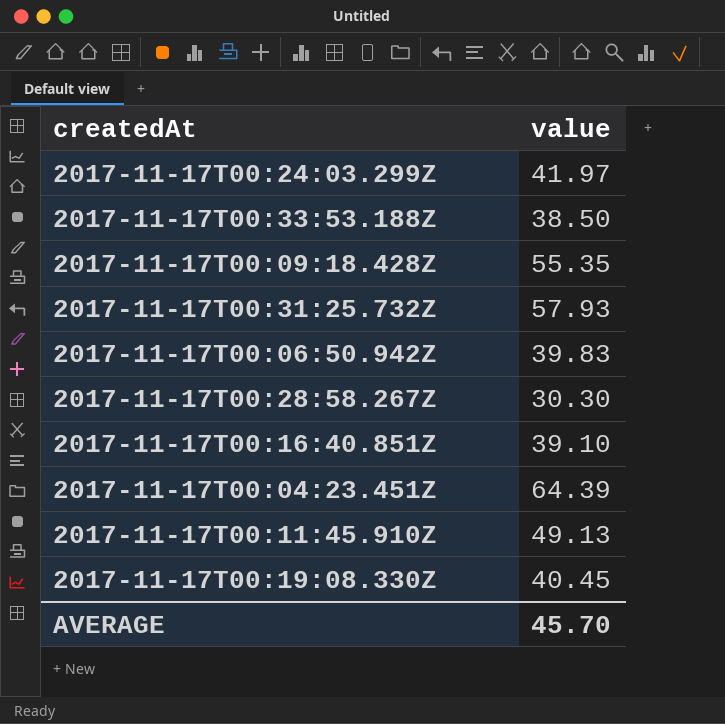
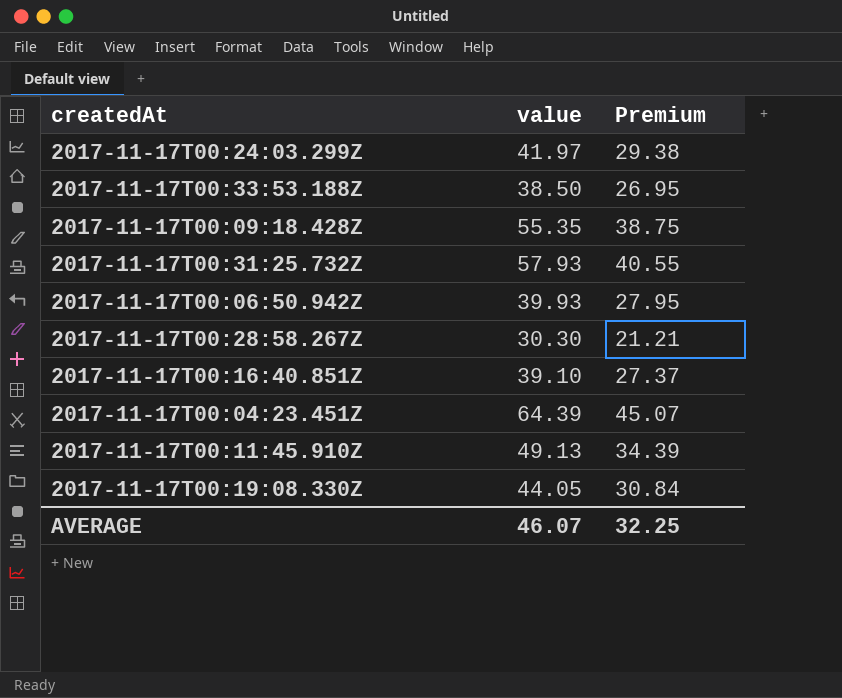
column Premium | formula: none -> [value] * 0.7
2017-11-17T00:06:50.942Z | value: 39.83 -> 39.93
2017-11-17T00:19:08.330Z | value: 40.45 -> 44.05
AVERAGE | value: 45.70 -> 46.07

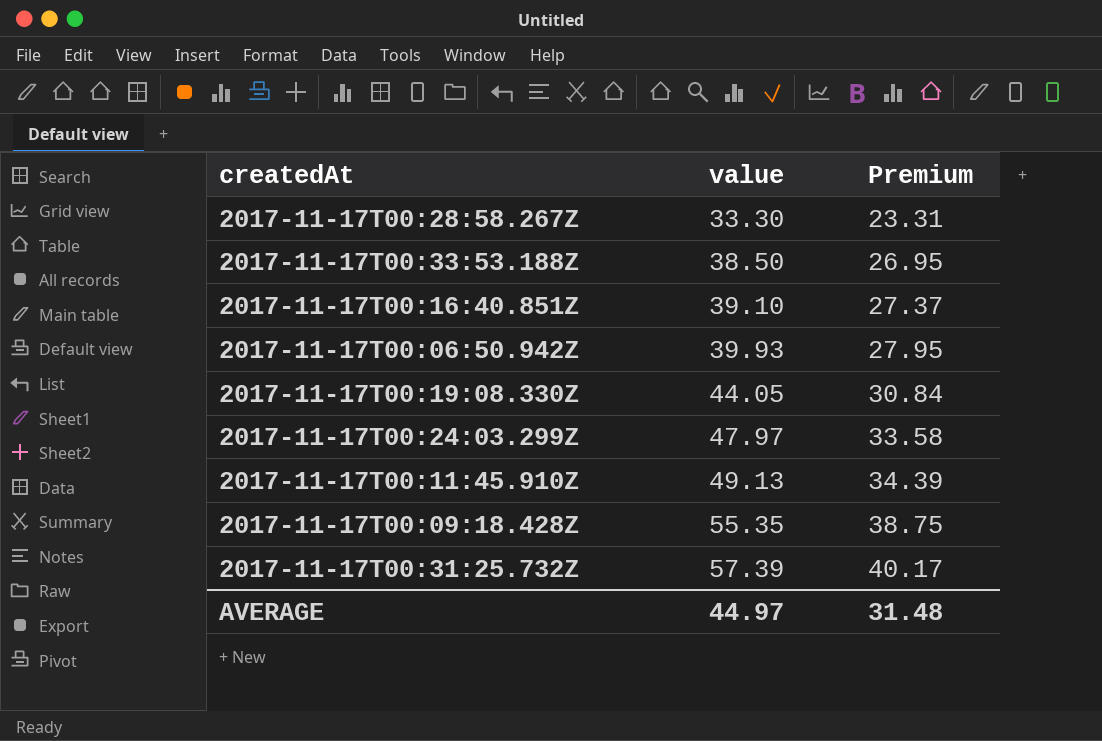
row order: none -> value ascending
row 2017-11-17T00:04:23.451Z: 64.39 | 45.07 -> none
2017-11-17T00:28:58.267Z | value: 30.30 -> 33.30
2017-11-17T00:28:58.267Z | Premium: 21.21 -> 23.31
2017-11-17T00:24:03.299Z | value: 41.97 -> 47.97
2017-11-17T00:24:03.299Z | Premium: 29.38 -> 33.58
2017-11-17T00:31:25.732Z | value: 57.93 -> 57.39
2017-11-17T00:31:25.732Z | Premium: 40.55 -> 40.17
AVERAGE | value: 46.07 -> 44.97
AVERAGE | Premium: 32.25 -> 31.48

